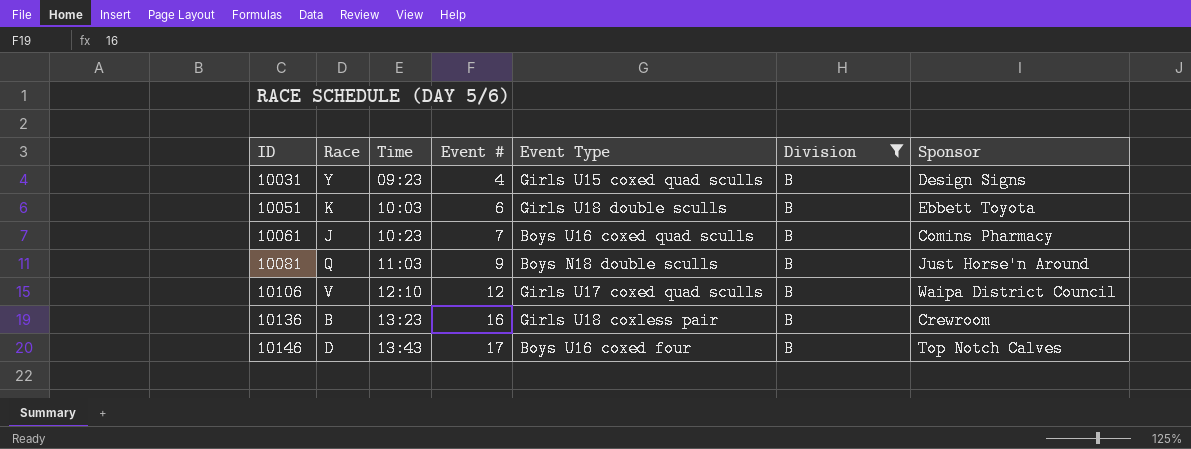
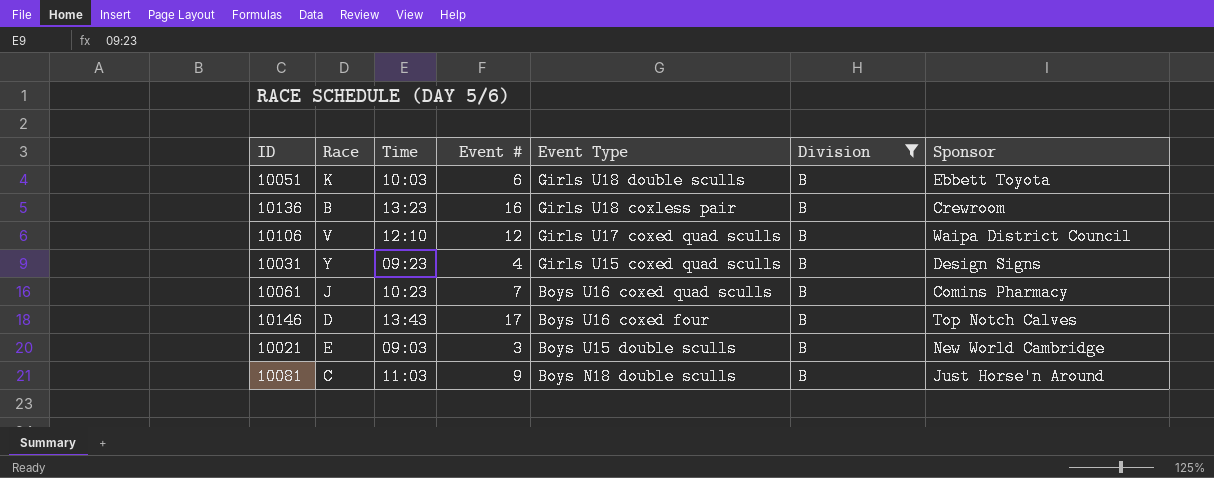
row order: ID ascending -> Event Type descending
row 10021: none -> E | 09:03 | 3 | Boys U15 double sculls | B | New World Cambridge
10081 | Race: Q -> C

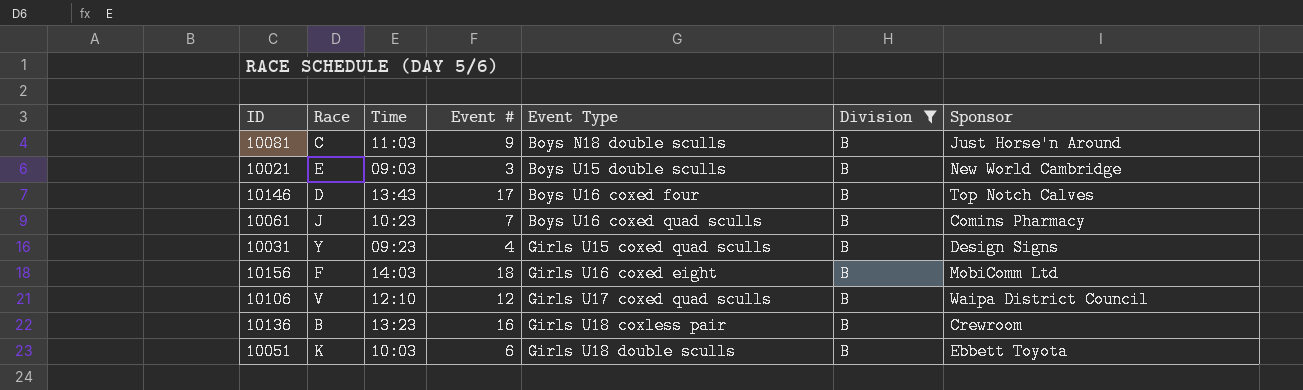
row order: Event Type descending -> Event Type ascending
row 10156: none -> F | 14:03 | 18 | Girls U16 coxed eight | B | MobiComm Ltd

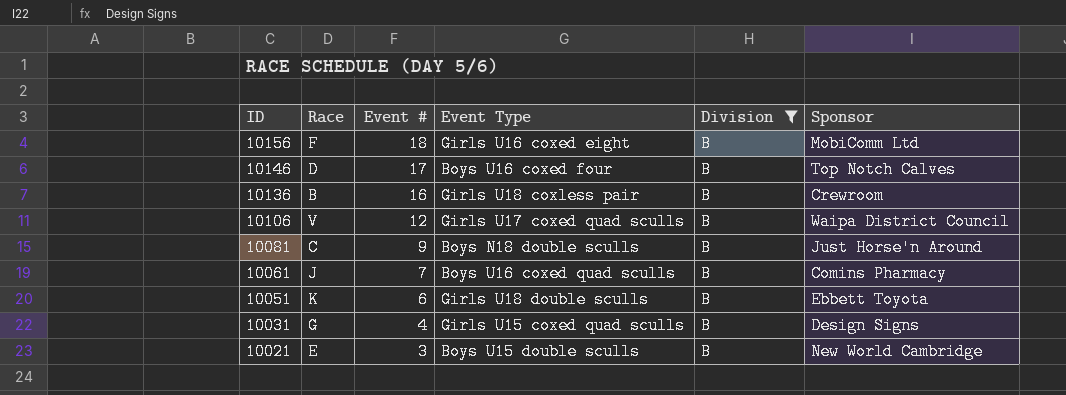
row order: Event Type ascending -> ID descending
column Time | position: 3 -> none
10031 | Race: Y -> G

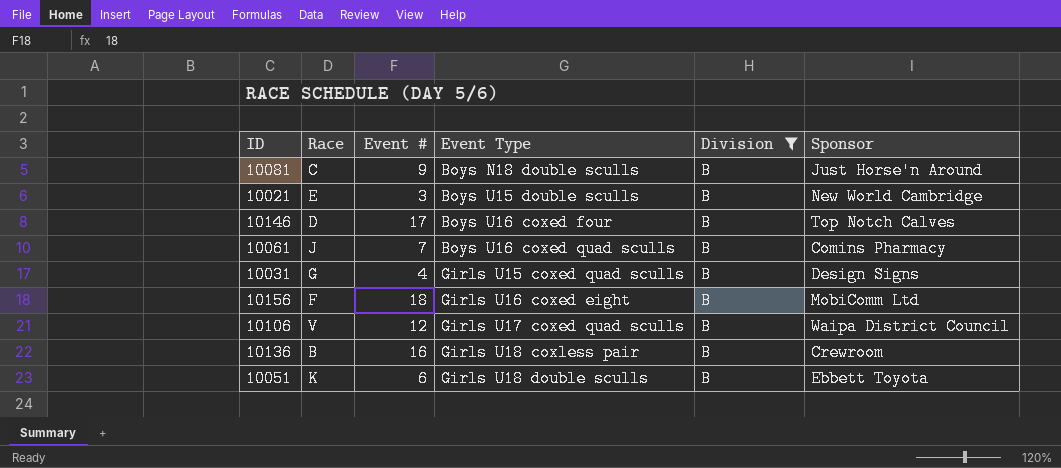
row order: ID descending -> Event Type ascending

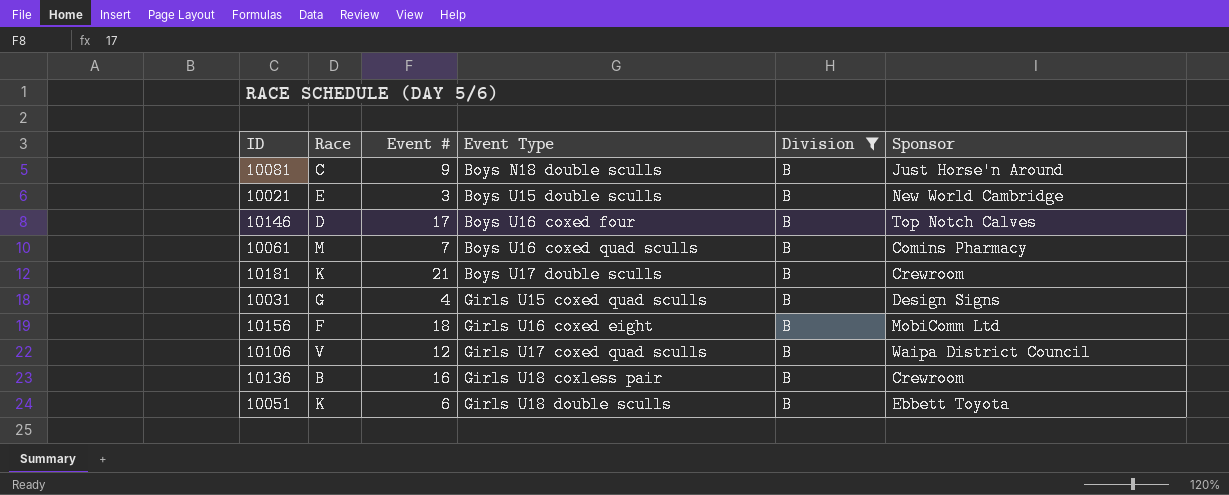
10061 | Race: J -> M
row 10181: none -> K | 21 | Boys U17 double sculls | B | Crewroom

